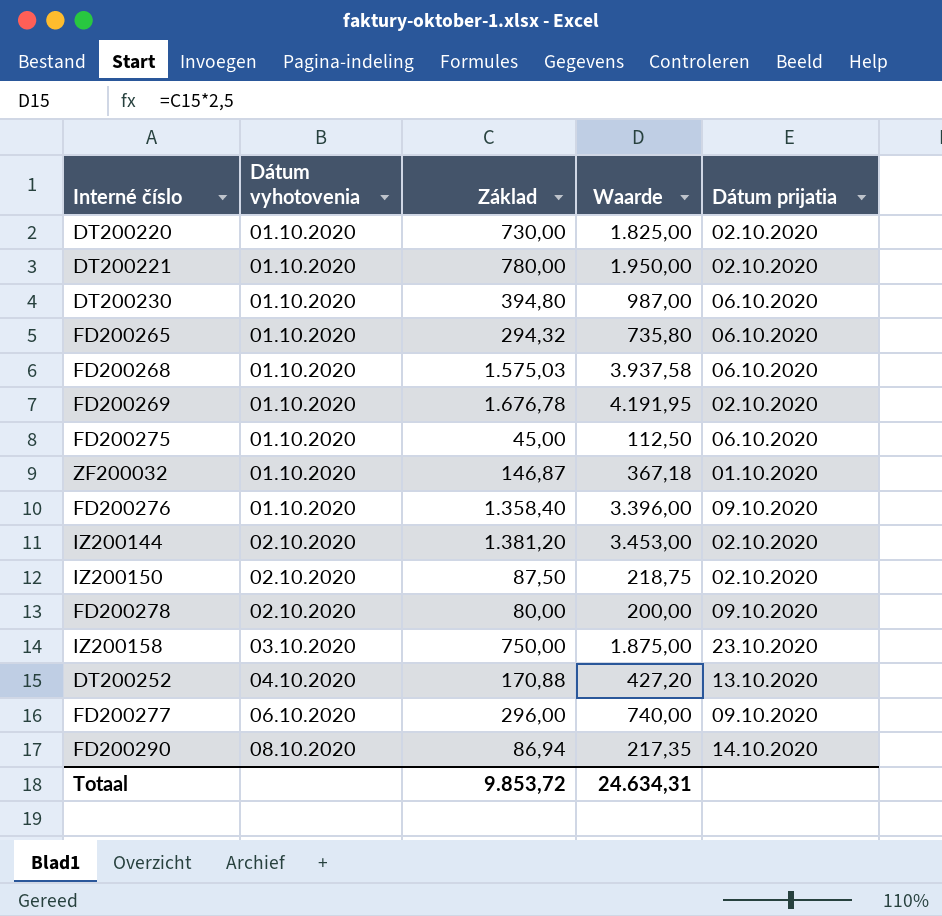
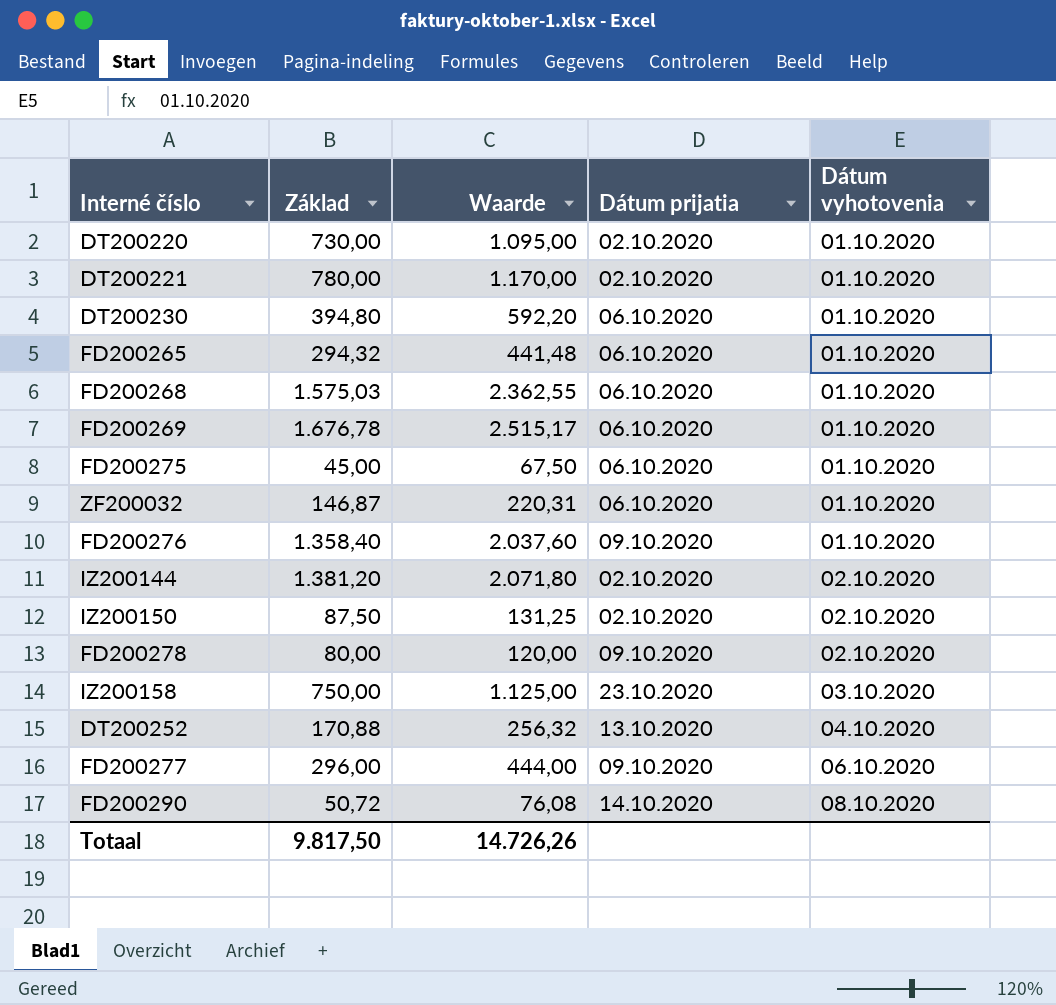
column Waarde | formula: [Základ] * 2,5 -> [Základ] * 1,5
column Dátum vyhotovenia | position: 2 -> 5
FD200269 | Dátum prijatia: 02.10.2020 -> 06.10.2020
ZF200032 | Dátum prijatia: 01.10.2020 -> 06.10.2020
FD200290 | Základ: 86,94 -> 50,72
Totaal | Základ: 9.853,72 -> 9.817,50
Totaal | Waarde: 24.634,31 -> 14.726,26

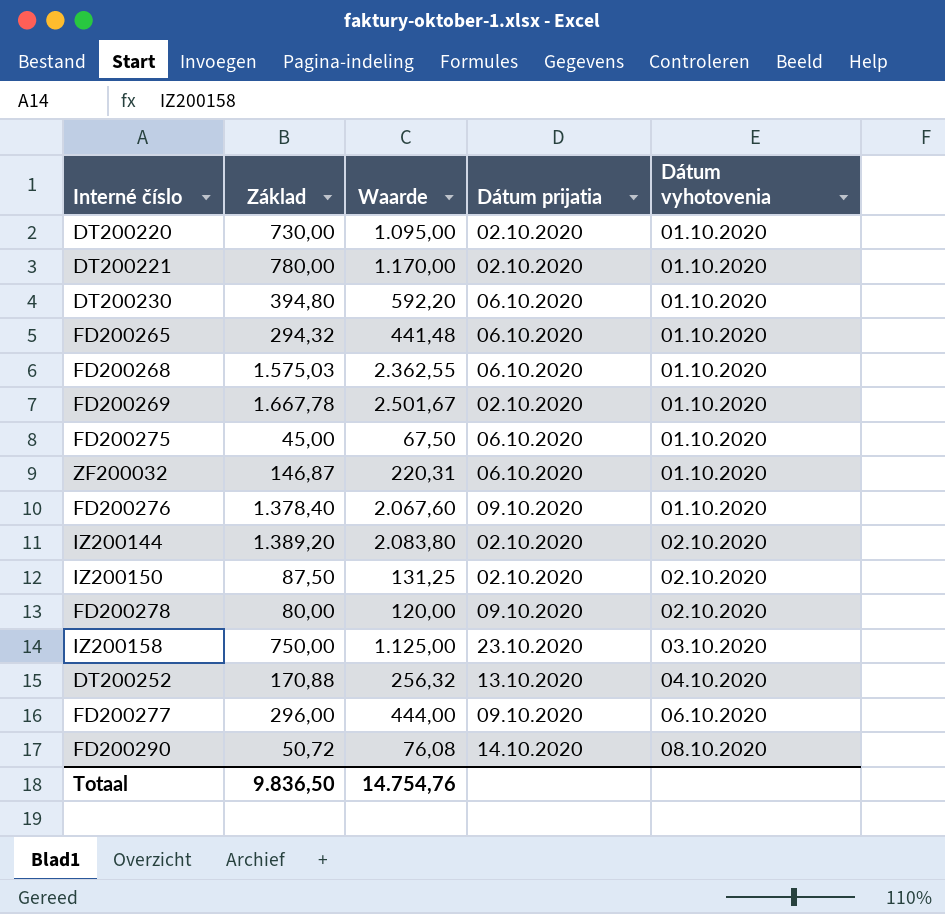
FD200269 | Základ: 1.676,78 -> 1.667,78
FD200269 | Waarde: 2.515,17 -> 2.501,67
FD200269 | Dátum prijatia: 06.10.2020 -> 02.10.2020
FD200276 | Základ: 1.358,40 -> 1.378,40
FD200276 | Waarde: 2.037,60 -> 2.067,60
IZ200144 | Základ: 1.381,20 -> 1.389,20
IZ200144 | Waarde: 2.071,80 -> 2.083,80
Totaal | Základ: 9.817,50 -> 9.836,50
Totaal | Waarde: 14.726,26 -> 14.754,76

